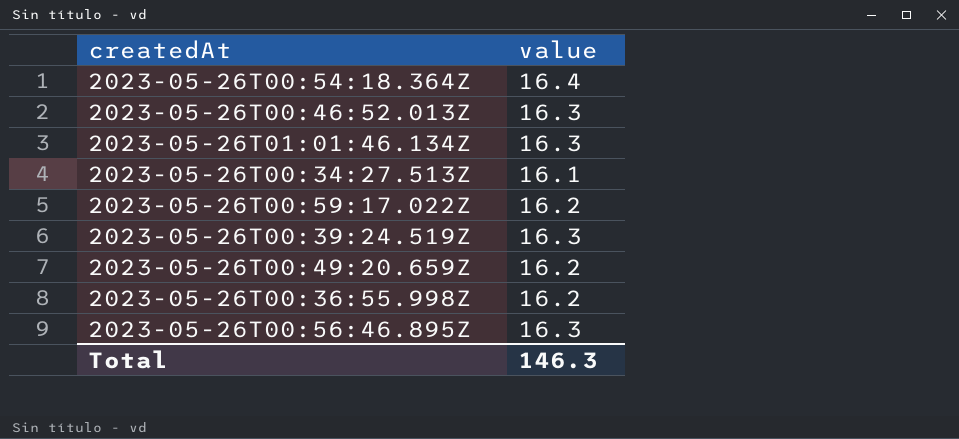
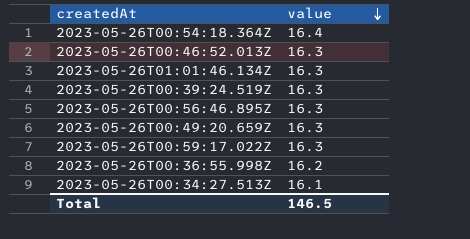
row order: none -> value descending
2023-05-26T00:49:20.659Z | value: 16.2 -> 16.3
2023-05-26T00:59:17.022Z | value: 16.2 -> 16.3
Total | value: 146.3 -> 146.5

